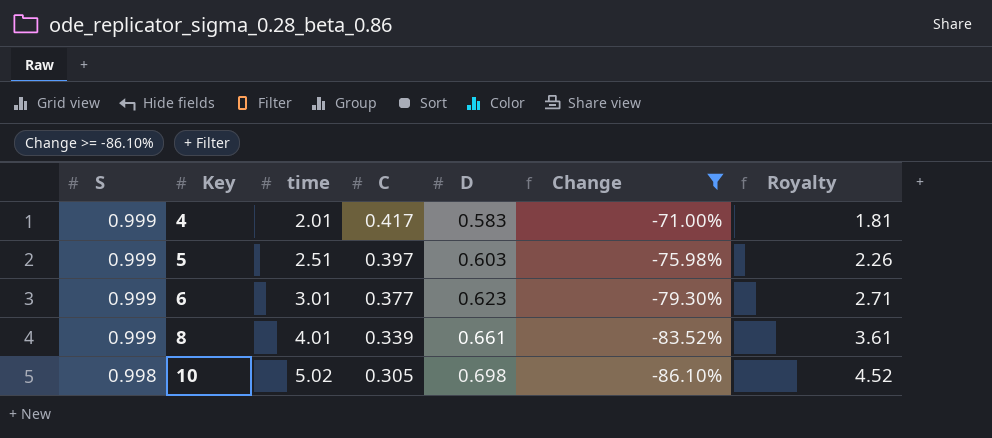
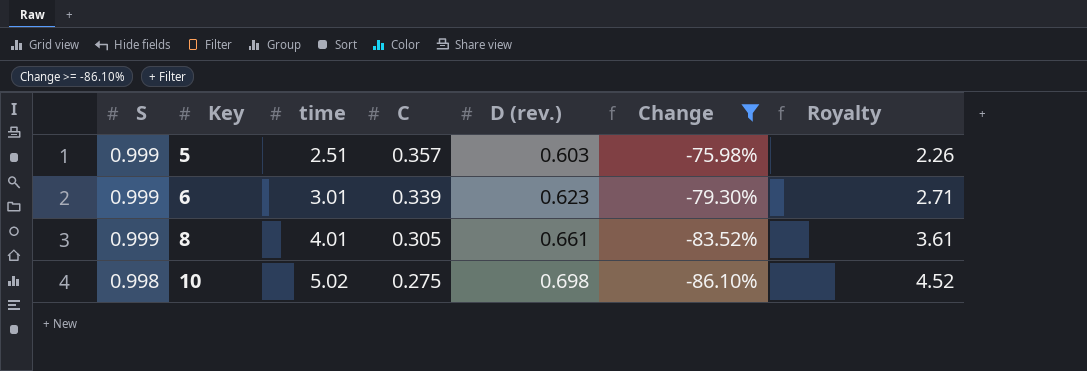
column name: D -> D (rev.)
row 4: 0.999 | 2.01 | 0.417 | 0.583 | -71.00% | 1.81 -> none
5 | C: 0.397 -> 0.357
6 | C: 0.377 -> 0.339
8 | C: 0.339 -> 0.305
10 | C: 0.305 -> 0.275

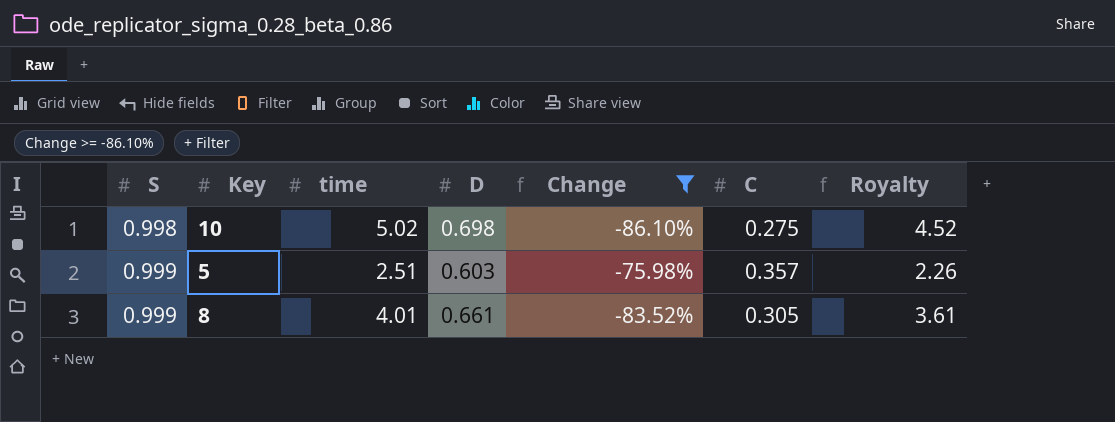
row order: S descending -> S ascending
column name: D (rev.) -> D
column C | position: 4 -> 6
row 6: 0.999 | 3.01 | 0.339 | 0.623 | -79.30% | 2.71 -> none

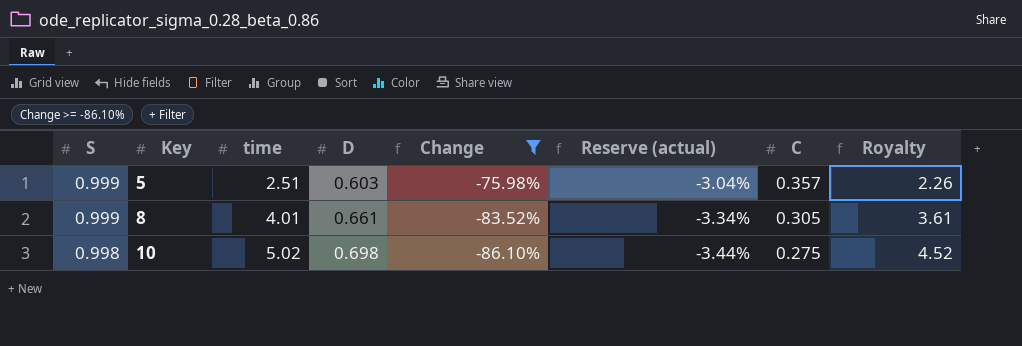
row order: S ascending -> S descending
column Reserve (actual) | formula: none -> [Change] * 0.04

